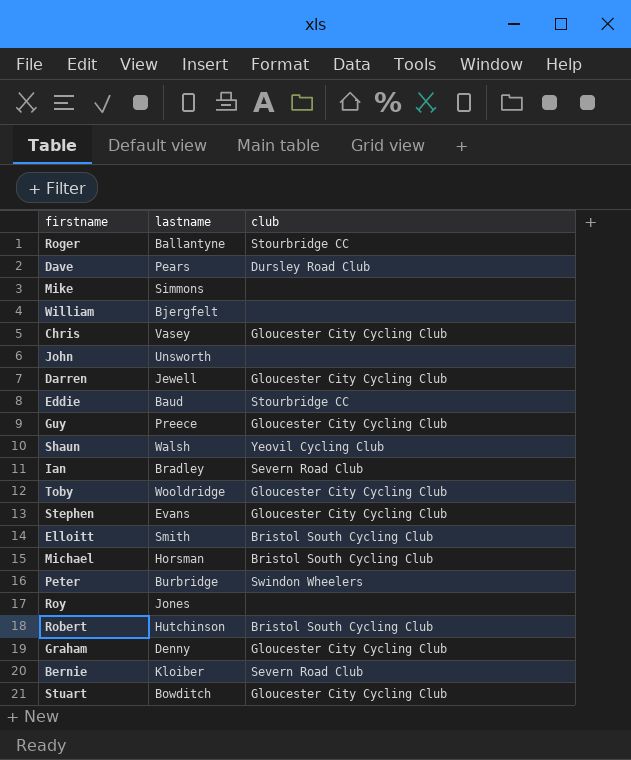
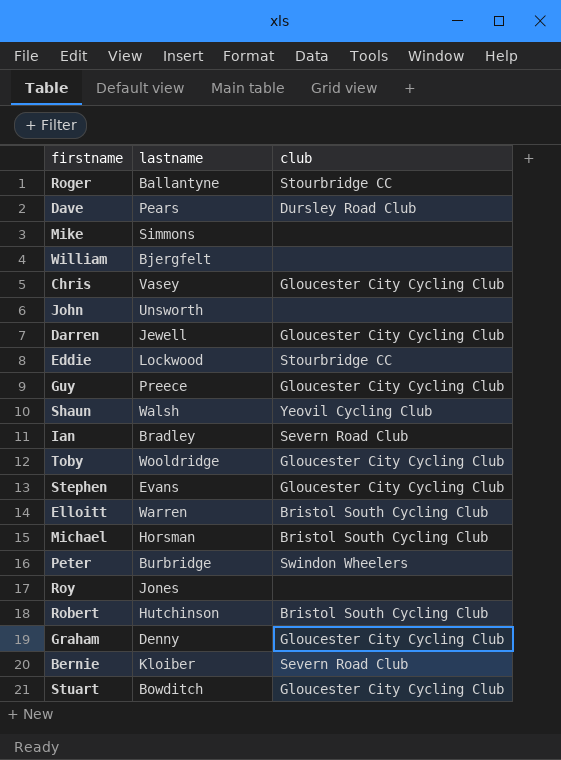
Eddie | lastname: Baud -> Lockwood
Elloitt | lastname: Smith -> Warren

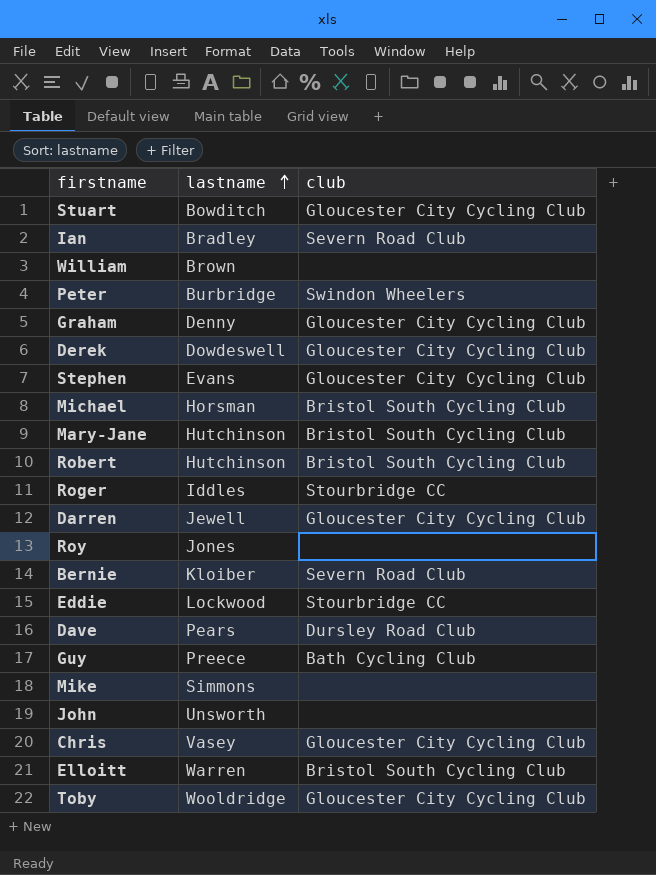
row order: none -> lastname ascending
row Shaun: Walsh | Yeovil Cycling Club -> none
William | lastname: Bjergfelt -> Brown
row Derek: none -> Dowdeswell | Gloucester City Cycling Club
row Mary-Jane: none -> Hutchinson | Bristol South Cycling Club
Roger | lastname: Ballantyne -> Iddles
Guy | club: Gloucester City Cycling Club -> Bath Cycling Club

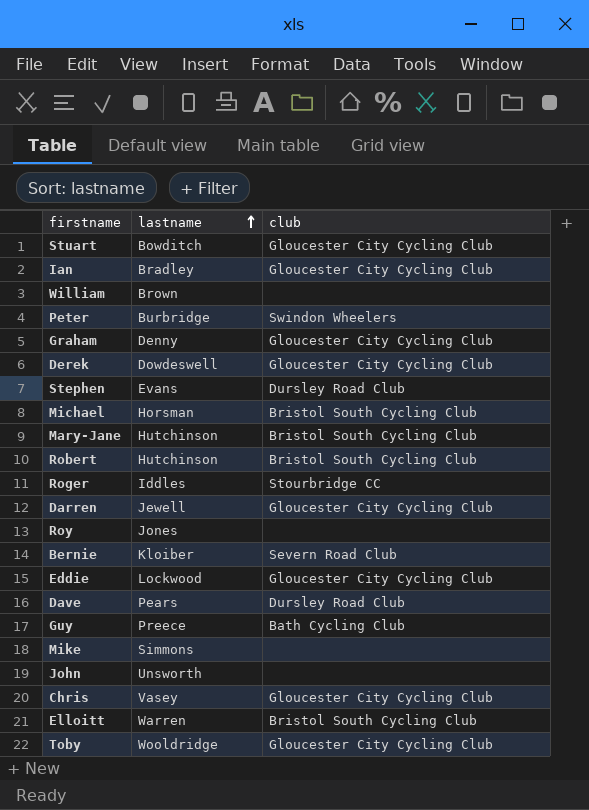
Ian | club: Severn Road Club -> Gloucester City Cycling Club
Stephen | club: Gloucester City Cycling Club -> Dursley Road Club
Eddie | club: Stourbridge CC -> Gloucester City Cycling Club

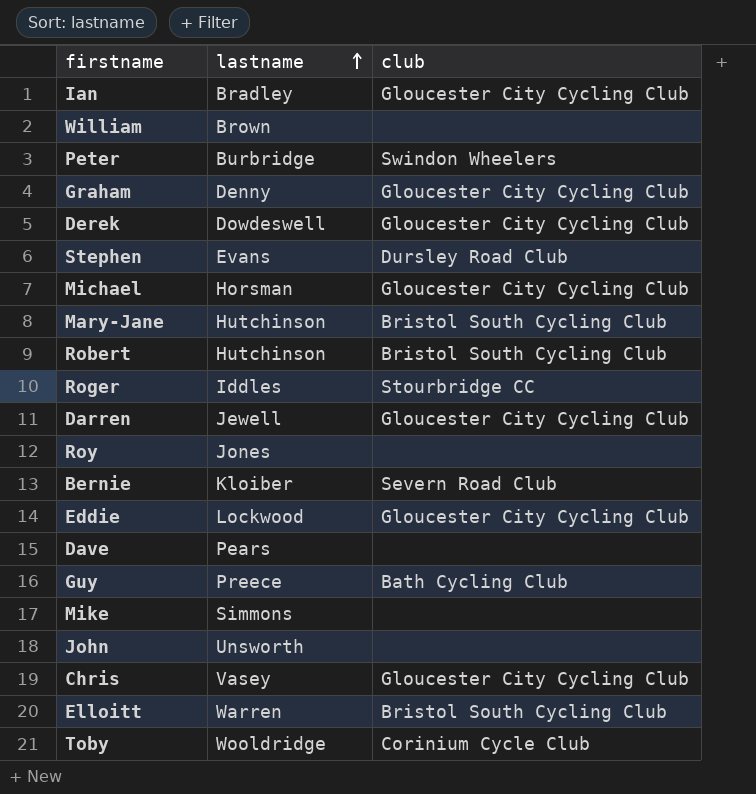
row Stuart: Bowditch | Gloucester City Cycling Club -> none
Michael | club: Bristol South Cycling Club -> Gloucester City Cycling Club
Dave | club: Dursley Road Club -> none
Toby | club: Gloucester City Cycling Club -> Corinium Cycle Club

